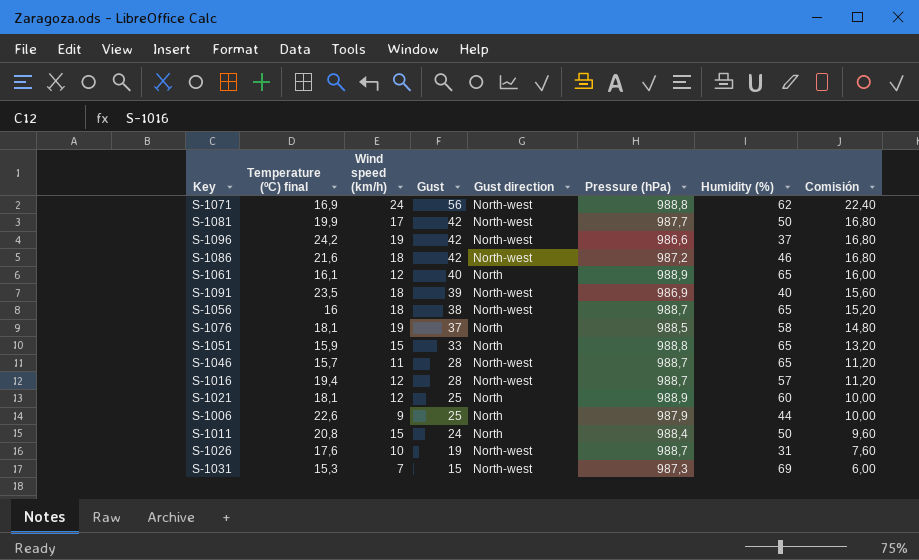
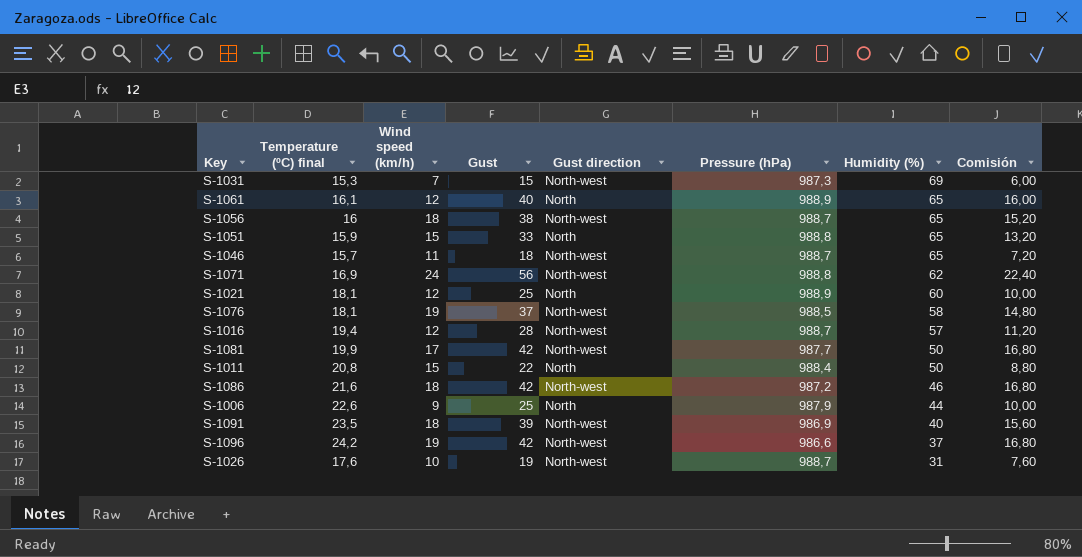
row order: Gust descending -> Humidity (%) descending
S-1046 | Gust: 28 -> 18
S-1046 | Comisión: 11,20 -> 7,20
S-1076 | Gust direction: North -> North-west
S-1011 | Gust: 24 -> 22
S-1011 | Comisión: 9,60 -> 8,80

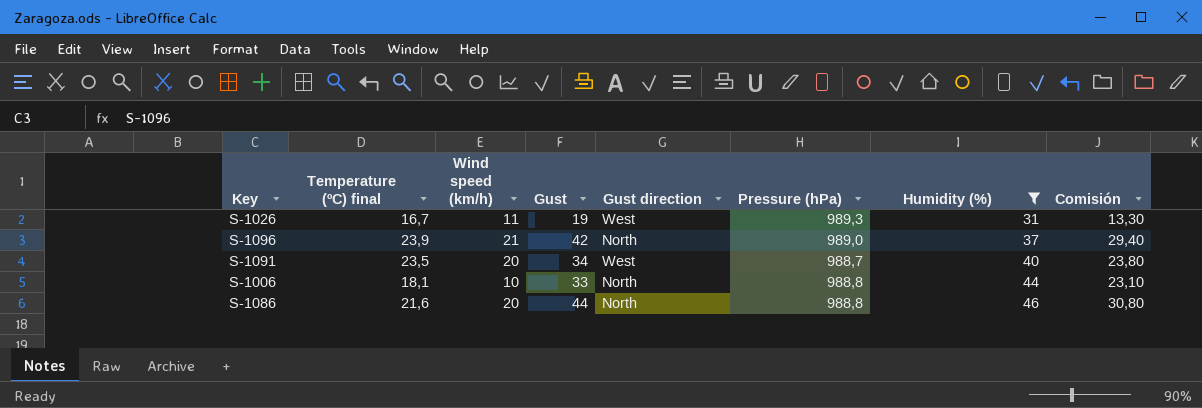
filter: none -> Humidity (%) <= 46
row order: Humidity (%) descending -> Humidity (%) ascending
column Comisión | formula: [Gust] * 0,4 -> [Gust] * 0,7
S-1026 | Temperature (ºC) final: 17,6 -> 16,7
S-1026 | Wind speed (km/h): 10 -> 11
S-1026 | Gust direction: North-west -> West
S-1026 | Pressure (hPa): 988,7 -> 989,3
S-1096 | Temperature (ºC) final: 24,2 -> 23,9
S-1096 | Wind speed (km/h): 19 -> 21
S-1096 | Gust direction: North-west -> North
S-1096 | Pressure (hPa): 986,6 -> 989,0
S-1091 | Wind speed (km/h): 18 -> 20
S-1091 | Gust: 39 -> 34
S-1091 | Gust direction: North-west -> West
S-1091 | Pressure (hPa): 986,9 -> 988,7
S-1006 | Temperature (ºC) final: 22,6 -> 18,1
S-1006 | Wind speed (km/h): 9 -> 10
S-1006 | Gust: 25 -> 33
S-1006 | Pressure (hPa): 987,9 -> 988,8
S-1086 | Wind speed (km/h): 18 -> 20
S-1086 | Gust: 42 -> 44
S-1086 | Gust direction: North-west -> North
S-1086 | Pressure (hPa): 987,2 -> 988,8

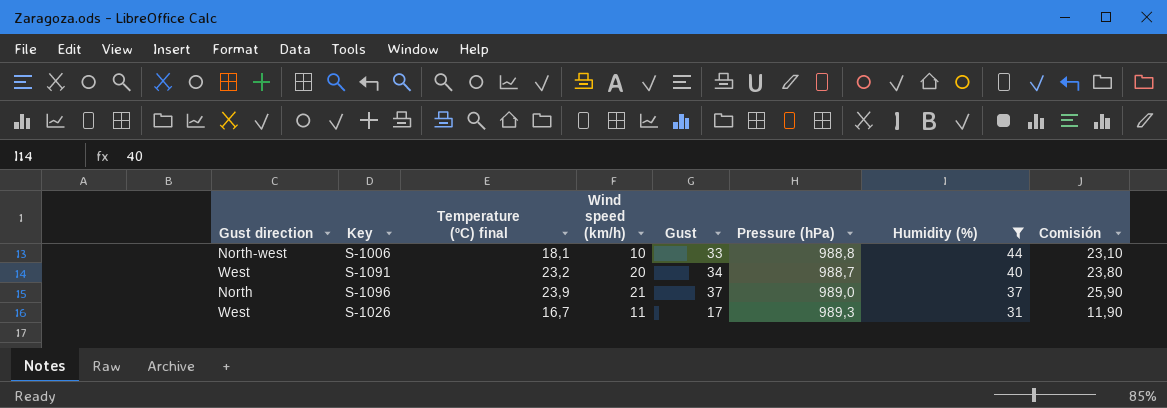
row order: Humidity (%) ascending -> Humidity (%) descending
column Gust direction | position: 5 -> 1
row S-1086: 21,6 | 20 | 44 | North | 988,8 | 46 | 30,80 -> none
S-1006 | Gust direction: North -> North-west
S-1091 | Temperature (ºC) final: 23,5 -> 23,2
S-1096 | Gust: 42 -> 37
S-1096 | Comisión: 29,40 -> 25,90
S-1026 | Gust: 19 -> 17
S-1026 | Comisión: 13,30 -> 11,90

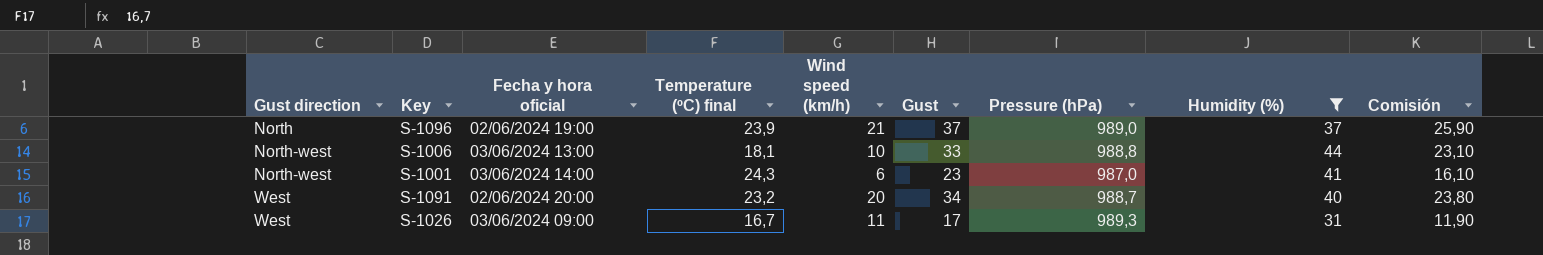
row order: Humidity (%) descending -> Gust direction ascending
column Fecha y hora oficial | position: none -> 3
row S-1001: none -> North-west | 03/06/2024 14:00 | 24,3 | 6 | 23 | 987,0 | 41 | 16,10

